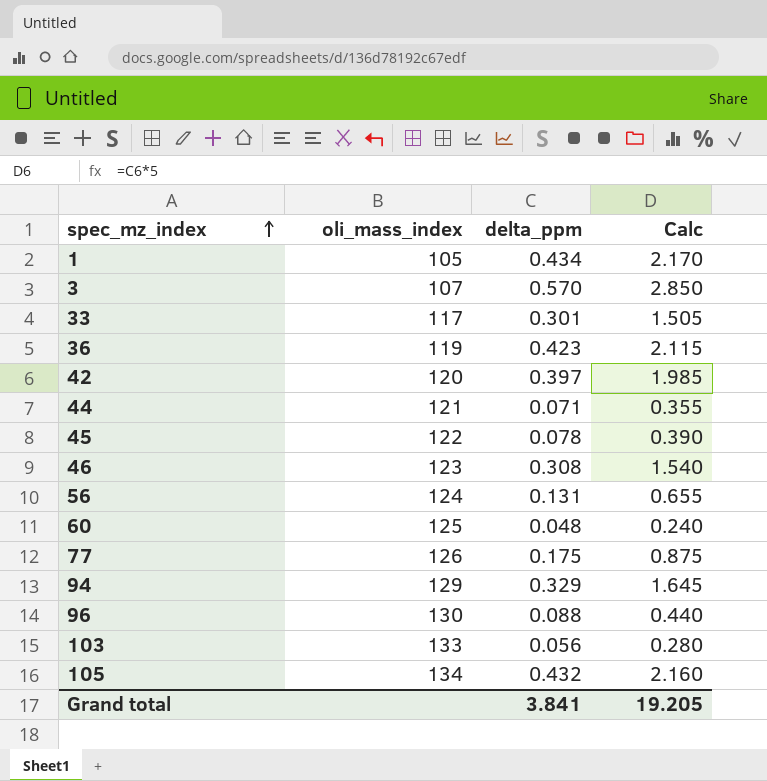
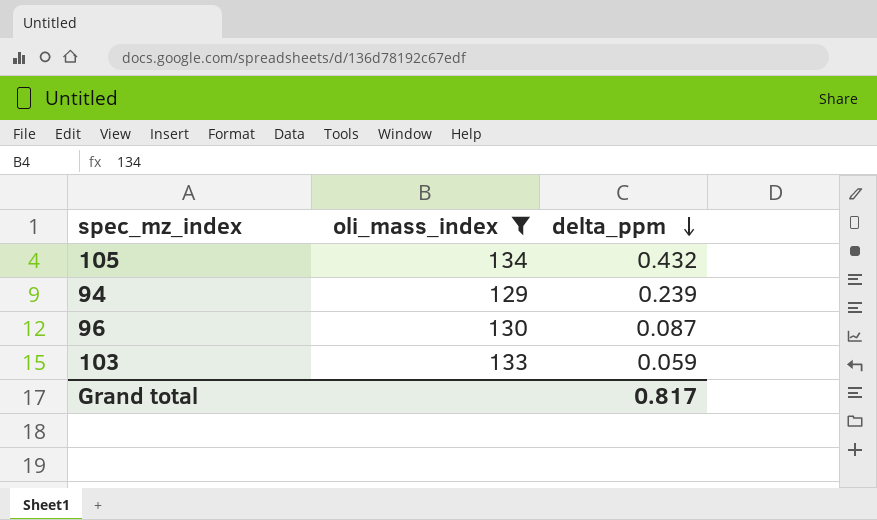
filter: none -> oli_mass_index >= 129
row order: spec_mz_index ascending -> delta_ppm descending
column Calc | formula: [delta_ppm] * 5 -> none
94 | delta_ppm: 0.329 -> 0.239
96 | delta_ppm: 0.088 -> 0.087
103 | delta_ppm: 0.056 -> 0.059
Grand total | delta_ppm: 3.841 -> 0.817

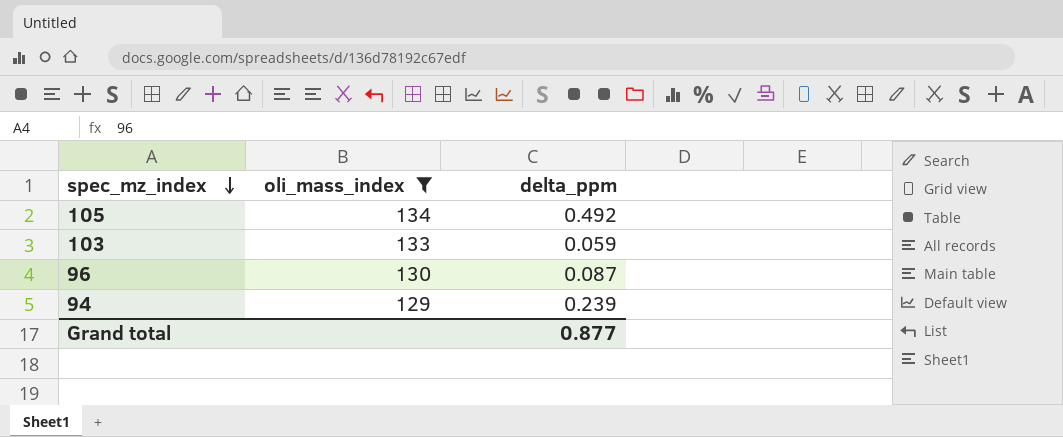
row order: delta_ppm descending -> spec_mz_index descending
105 | delta_ppm: 0.432 -> 0.492
Grand total | delta_ppm: 0.817 -> 0.877

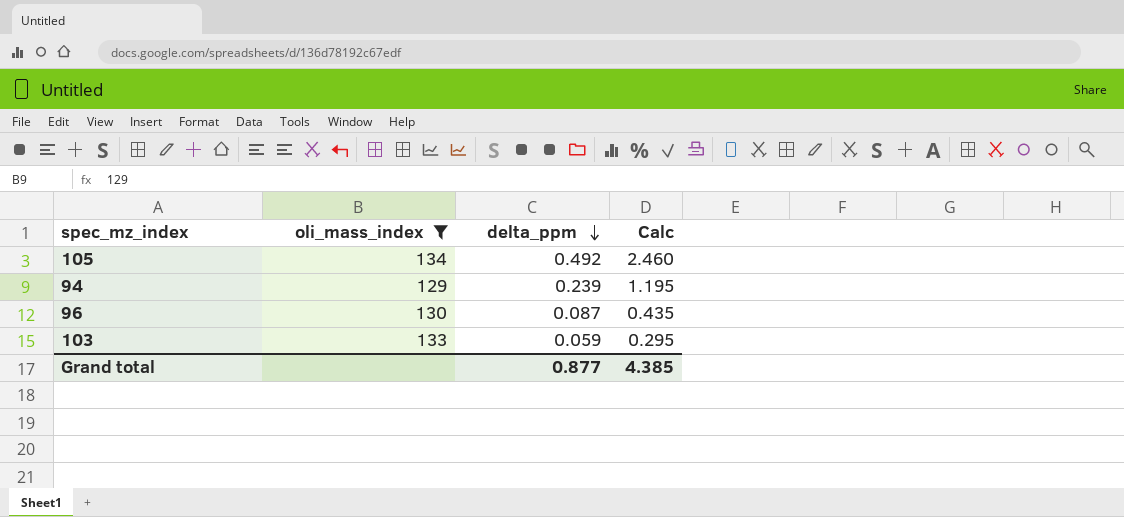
row order: spec_mz_index descending -> delta_ppm descending
column Calc | formula: none -> [delta_ppm] * 5

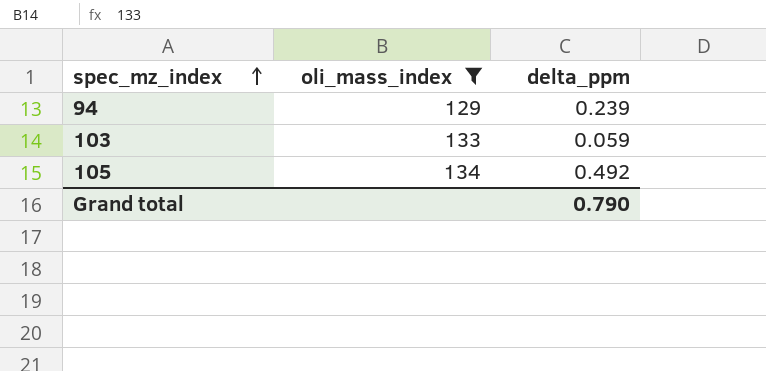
row order: delta_ppm descending -> spec_mz_index ascending
column Calc | formula: [delta_ppm] * 5 -> none
row 96: 130 | 0.087 | 0.435 -> none
Grand total | delta_ppm: 0.877 -> 0.790

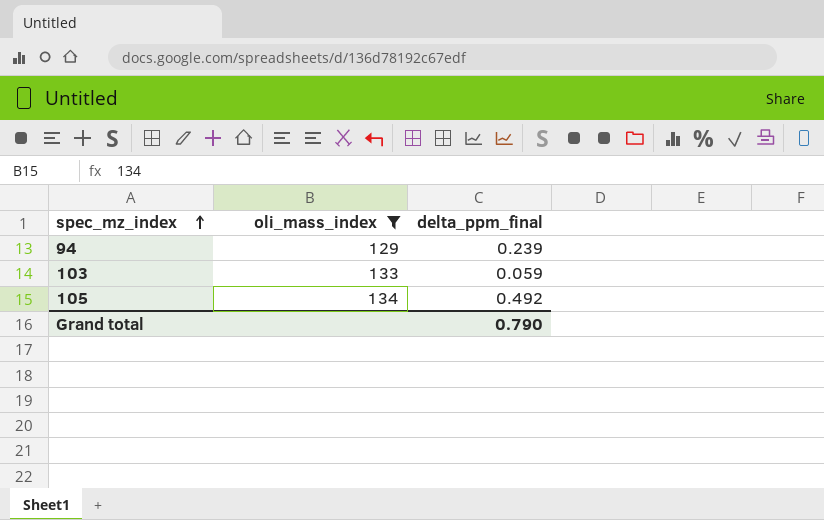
column name: delta_ppm -> delta_ppm_final

